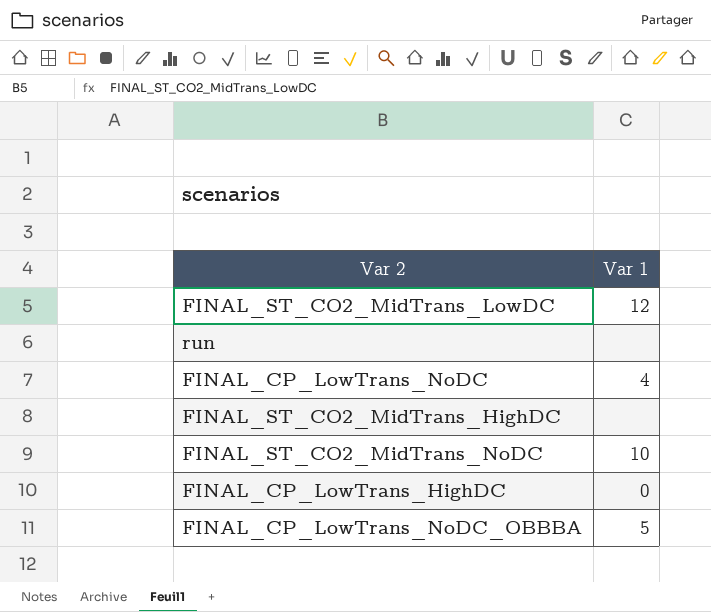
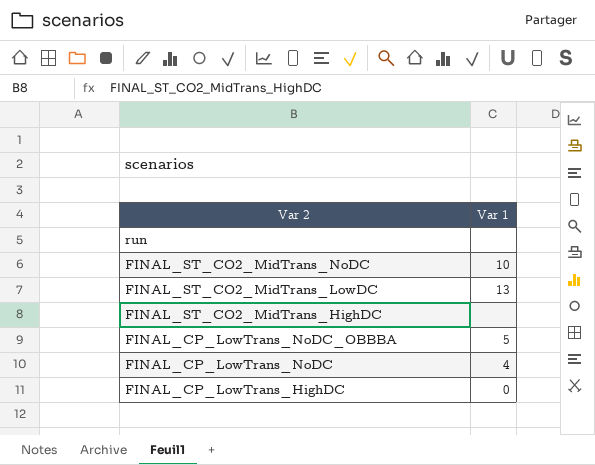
row order: none -> Var 2 descending
FINAL_ST_CO2_MidTrans_LowDC | Var 1: 12 -> 13

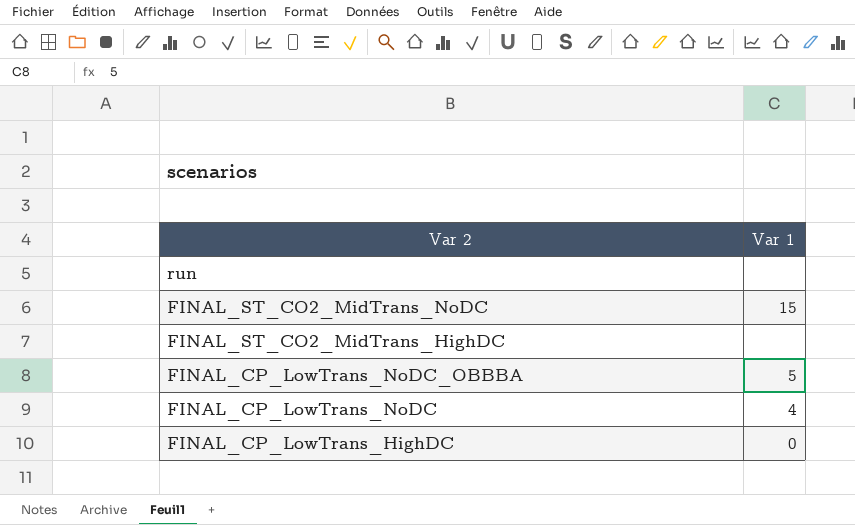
row FINAL_ST_CO2_MidTrans_LowDC: 13 -> none
FINAL_ST_CO2_MidTrans_NoDC | Var 1: 10 -> 15

